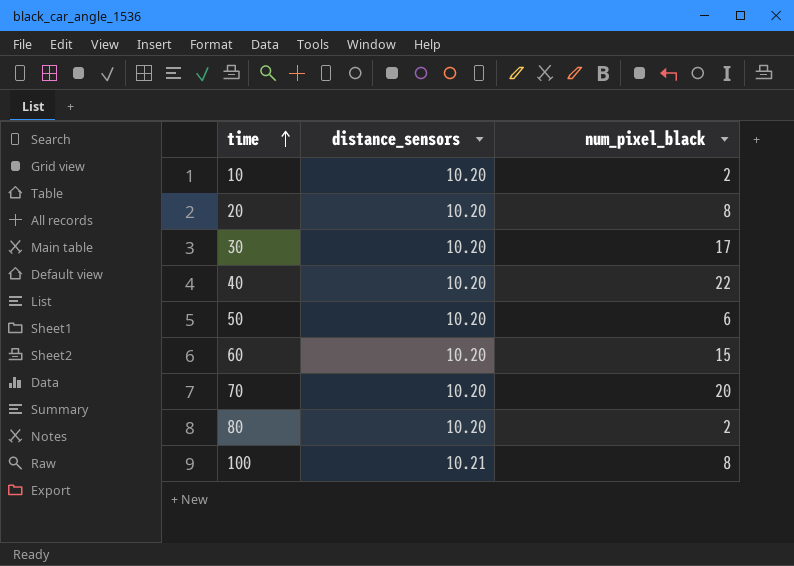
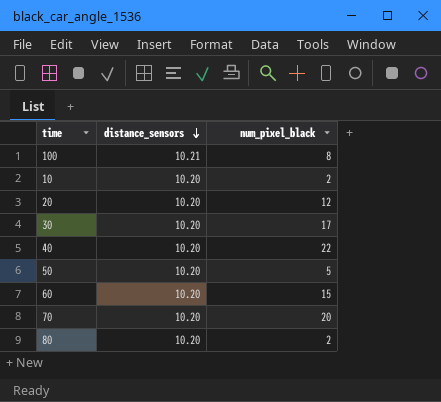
row order: time ascending -> distance_sensors descending
20 | num_pixel_black: 8 -> 12
50 | num_pixel_black: 6 -> 5

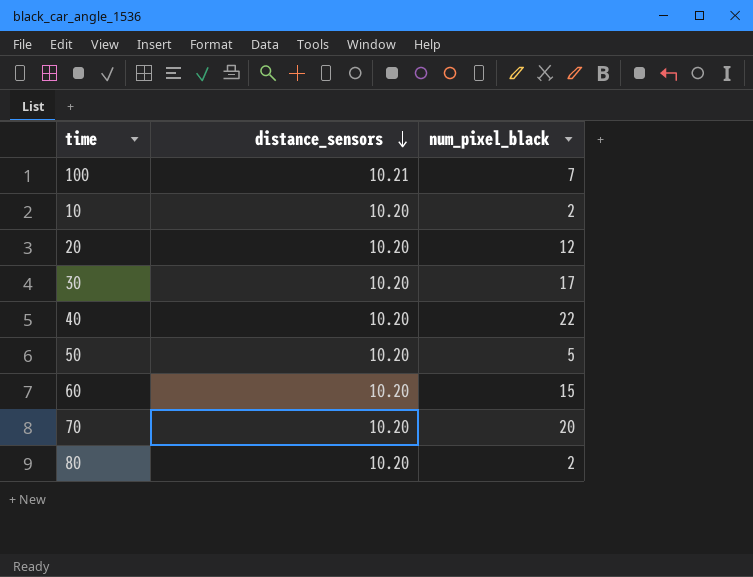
100 | num_pixel_black: 8 -> 7

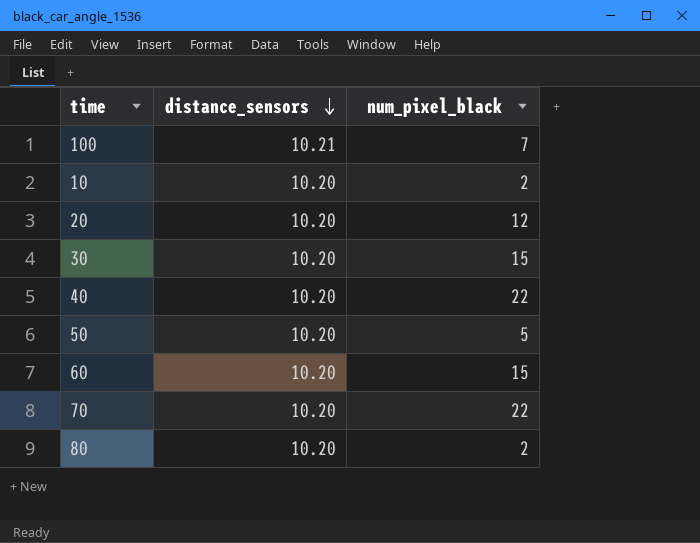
30 | num_pixel_black: 17 -> 15
70 | num_pixel_black: 20 -> 22

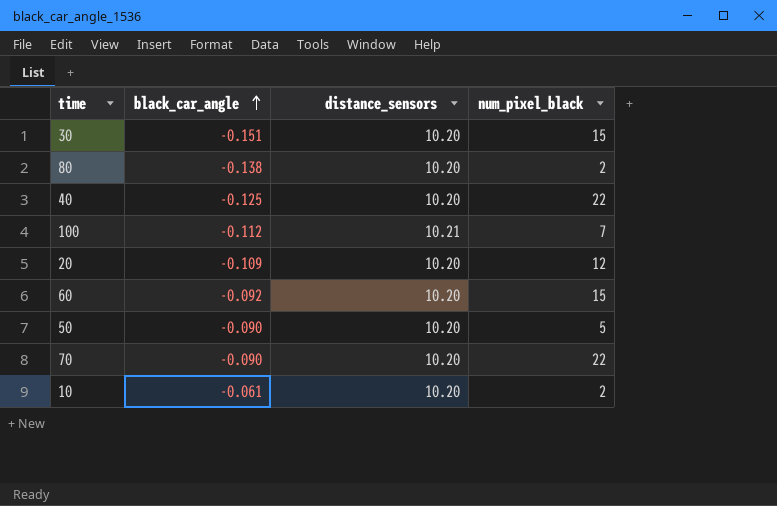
row order: distance_sensors descending -> black_car_angle ascending
column black_car_angle | position: none -> 2

